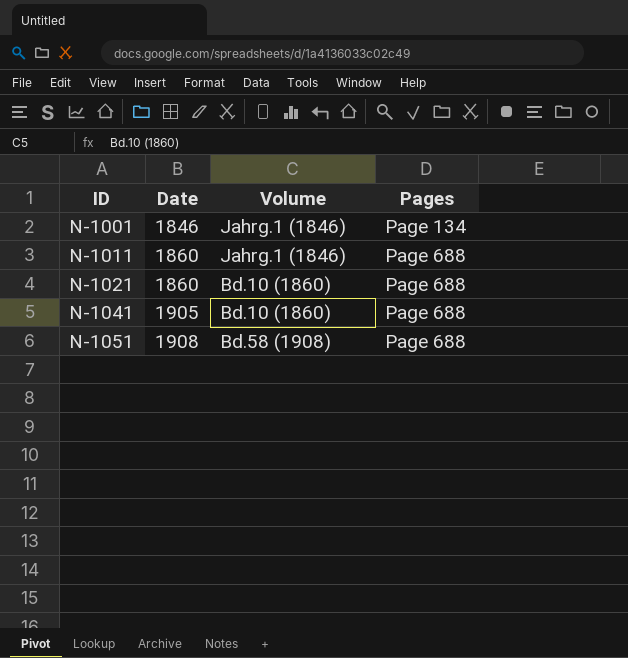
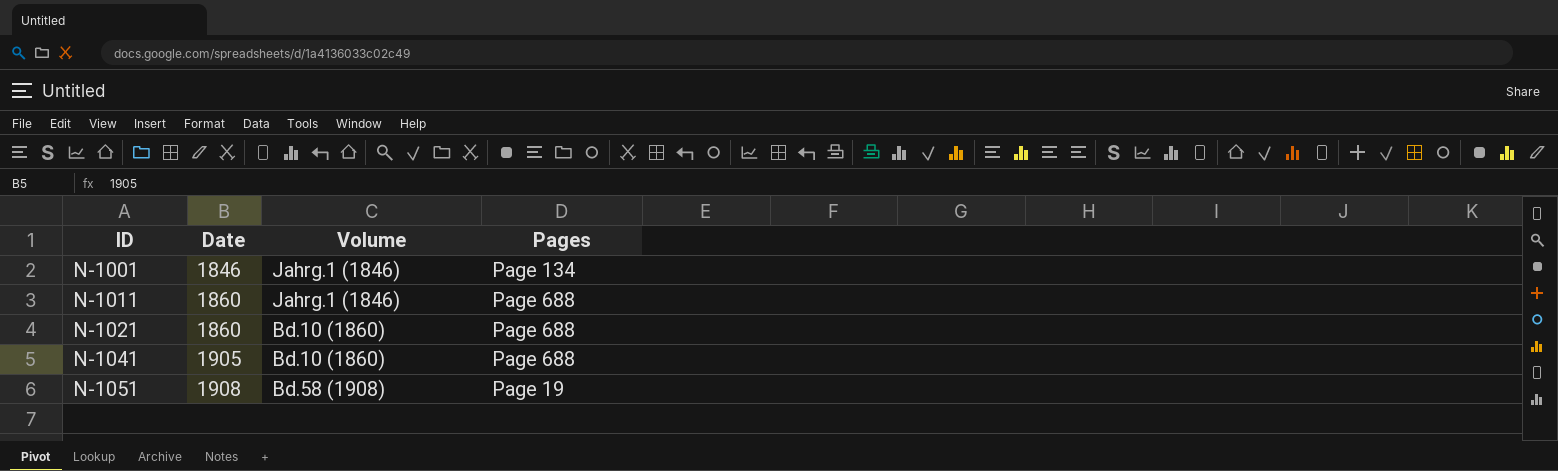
N-1051 | Pages: Page 688 -> Page 19

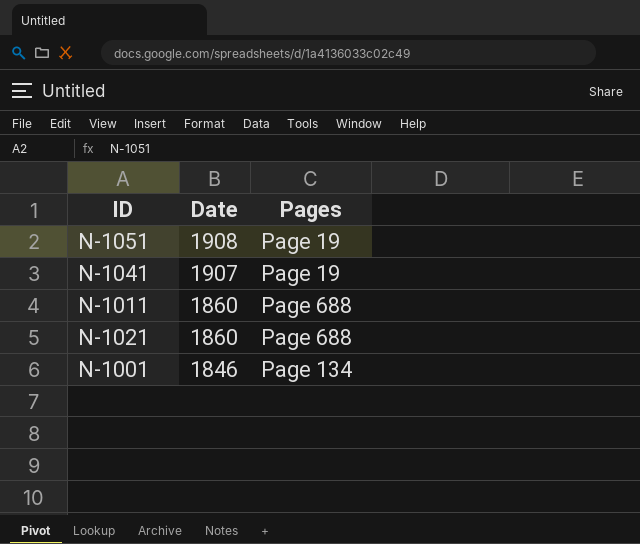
row order: ID ascending -> Date descending
column Volume | position: 3 -> none
N-1041 | Date: 1905 -> 1907
N-1041 | Pages: Page 688 -> Page 19

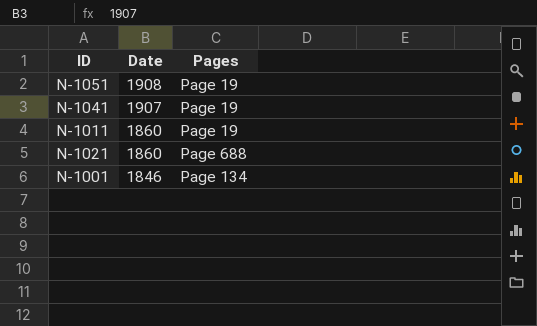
N-1011 | Pages: Page 688 -> Page 19

